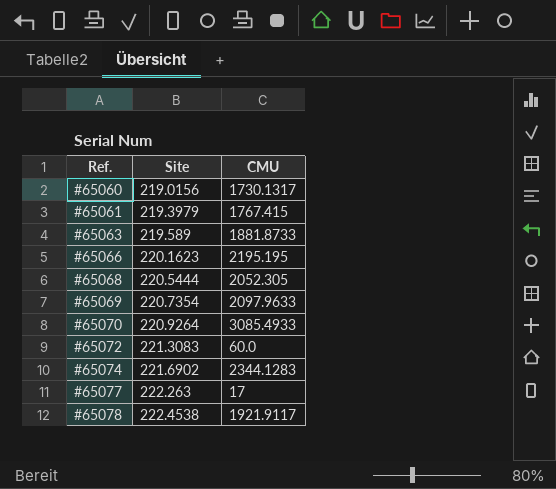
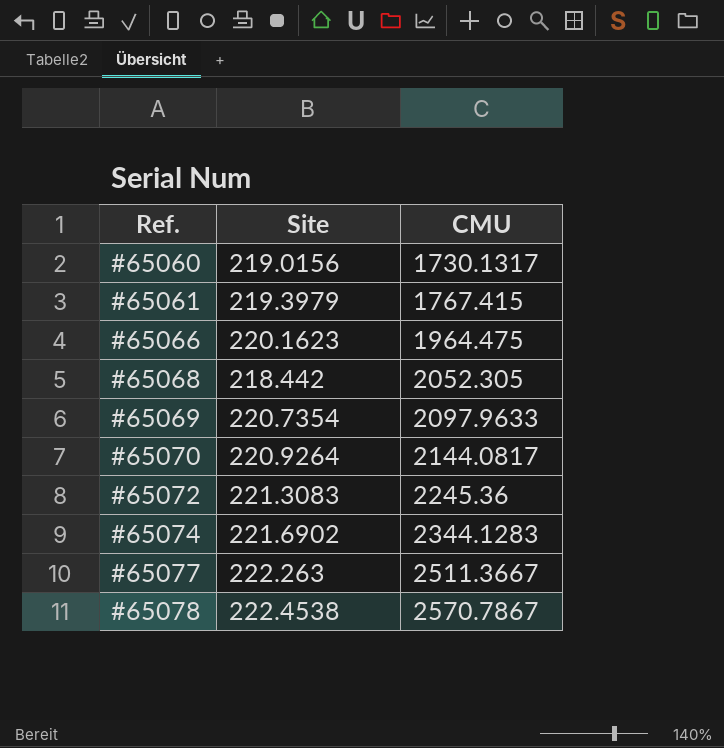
row #65063: 219.589 | 1881.8733 -> none
#65066 | CMU: 2195.195 -> 1964.475
#65068 | Site: 220.5444 -> 218.442
#65070 | CMU: 3085.4933 -> 2144.0817
#65072 | CMU: 60.0 -> 2245.36
#65077 | CMU: 17 -> 2511.3667
#65078 | CMU: 1921.9117 -> 2570.7867

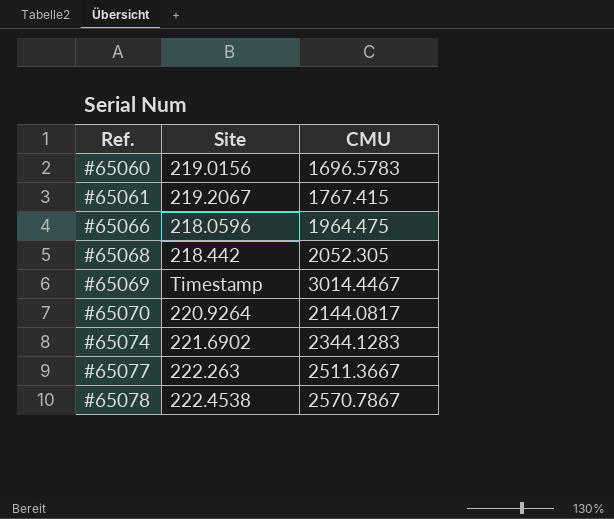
row #65072: 221.3083 | 2245.36 -> none
#65060 | CMU: 1730.1317 -> 1696.5783
#65061 | Site: 219.3979 -> 219.2067
#65066 | Site: 220.1623 -> 218.0596
#65069 | Site: 220.7354 -> Timestamp
#65069 | CMU: 2097.9633 -> 3014.4467

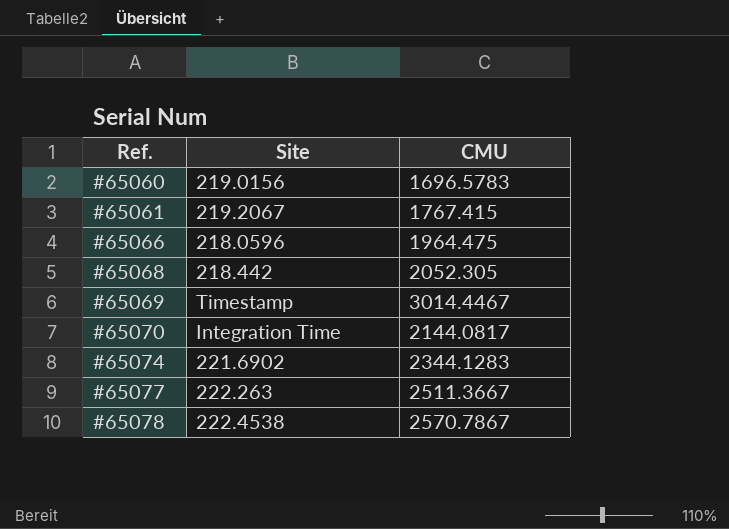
#65070 | Site: 220.9264 -> Integration Time

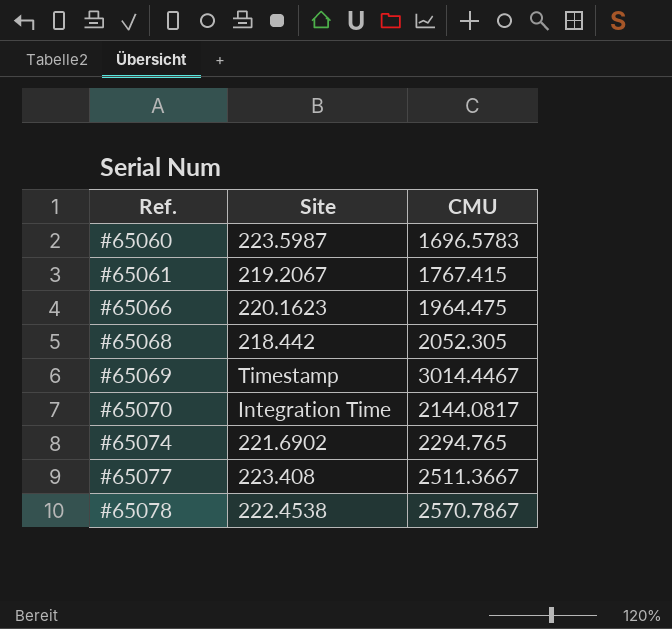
#65060 | Site: 219.0156 -> 223.5987
#65066 | Site: 218.0596 -> 220.1623
#65074 | CMU: 2344.1283 -> 2294.765
#65077 | Site: 222.263 -> 223.408

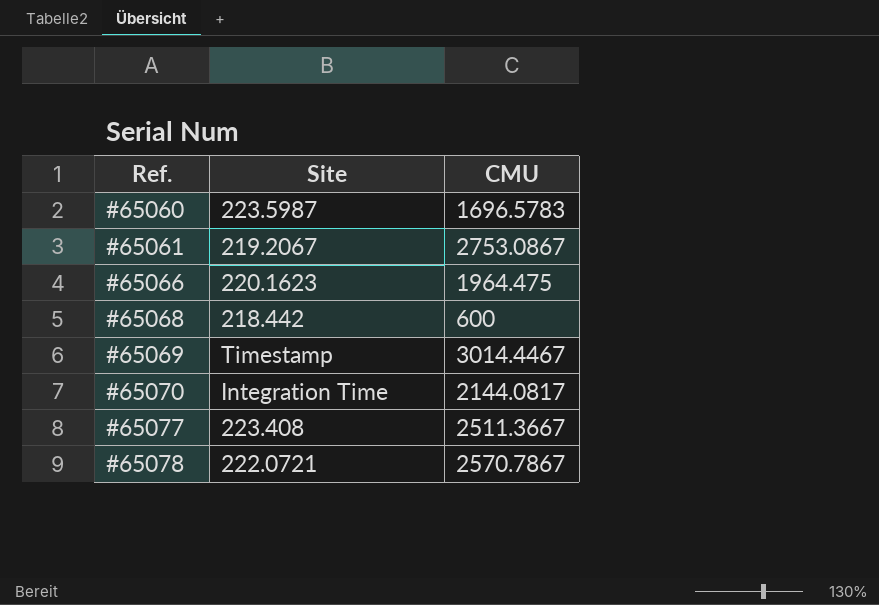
row #65074: 221.6902 | 2294.765 -> none
#65061 | CMU: 1767.415 -> 2753.0867
#65068 | CMU: 2052.305 -> 600
#65078 | Site: 222.4538 -> 222.0721

